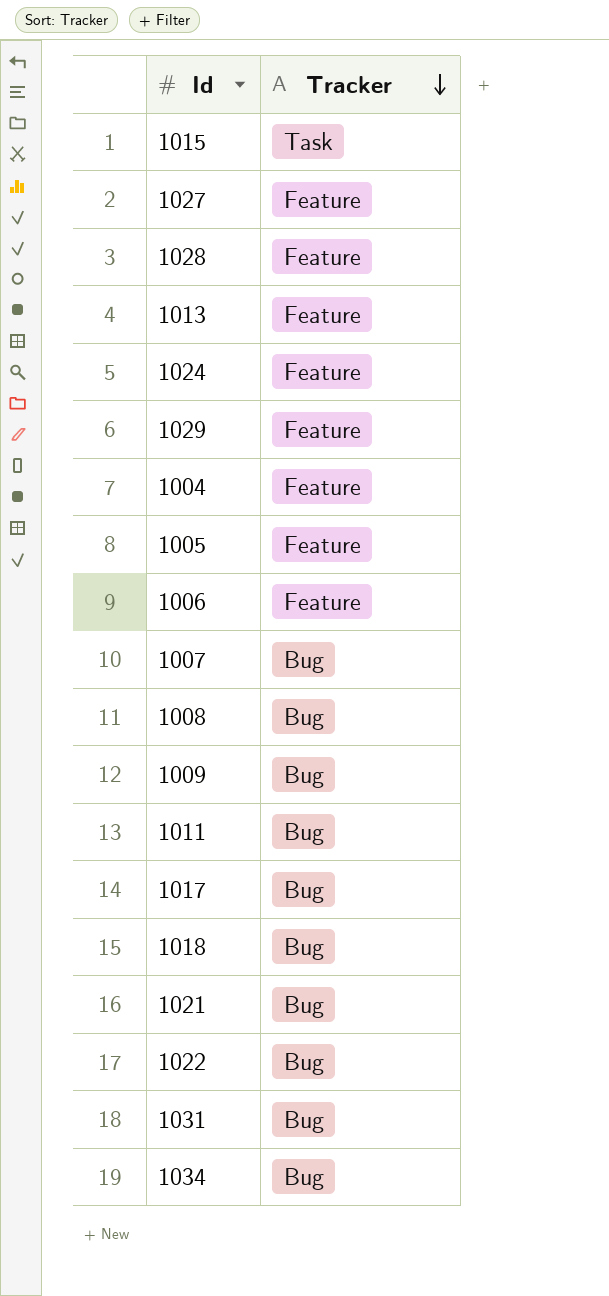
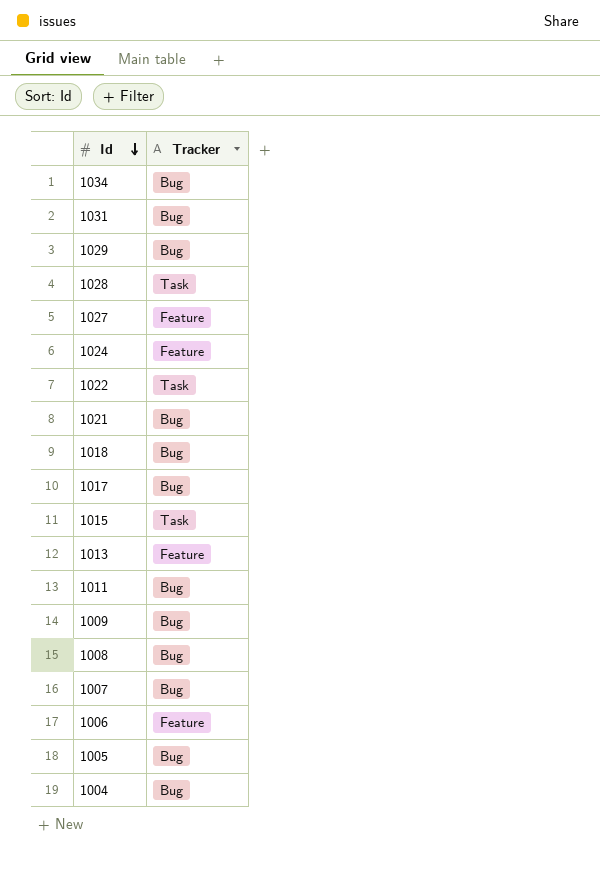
row order: Tracker descending -> Id descending
1029 | Tracker: Feature -> Bug
1028 | Tracker: Feature -> Task
1022 | Tracker: Bug -> Task
1005 | Tracker: Feature -> Bug
1004 | Tracker: Feature -> Bug

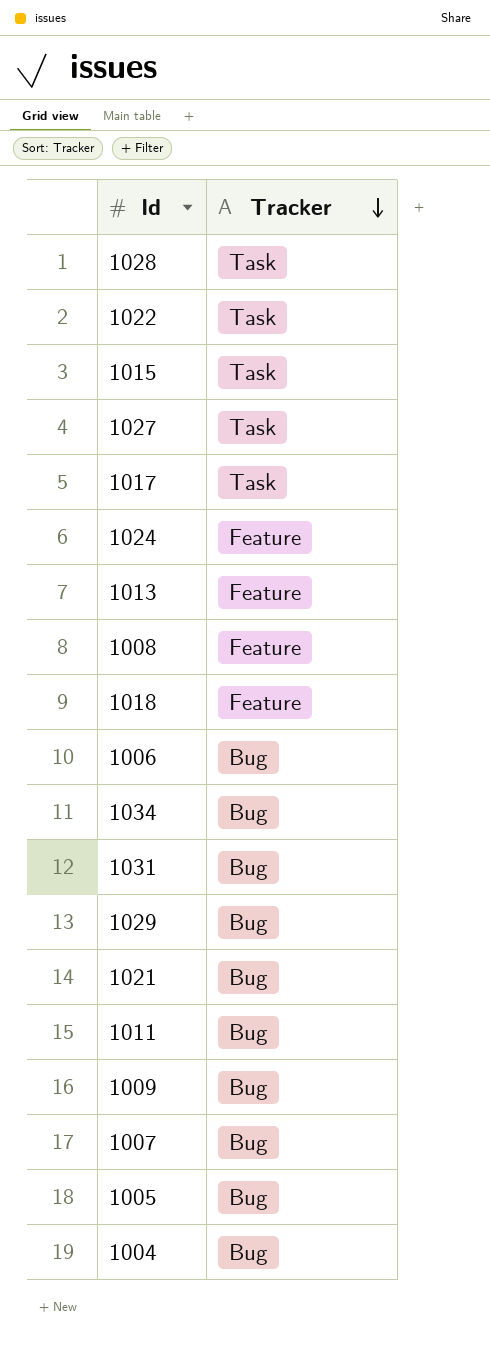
row order: Id descending -> Tracker descending
1027 | Tracker: Feature -> Task
1017 | Tracker: Bug -> Task
1008 | Tracker: Bug -> Feature
1018 | Tracker: Bug -> Feature
1006 | Tracker: Feature -> Bug

